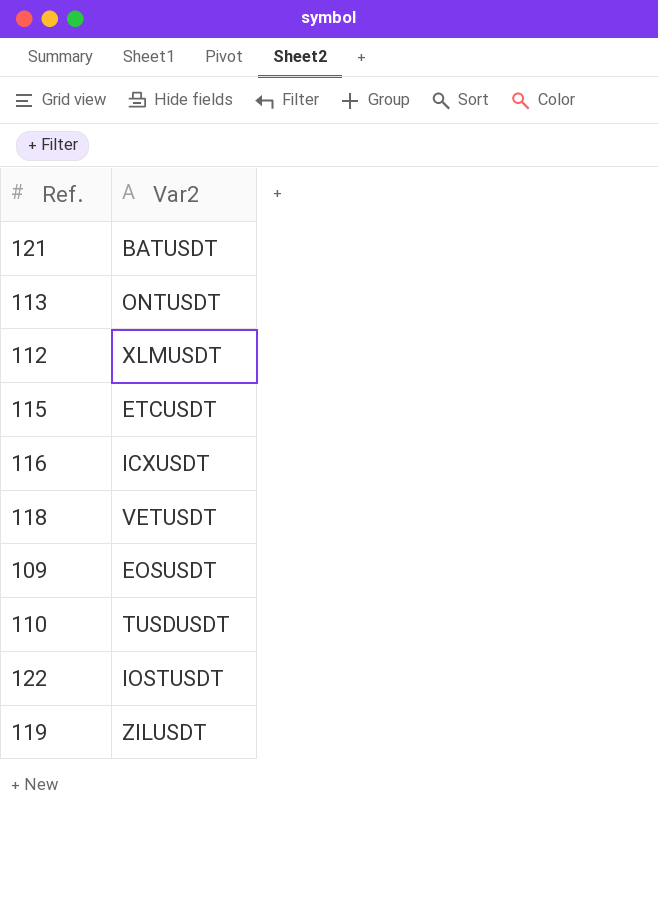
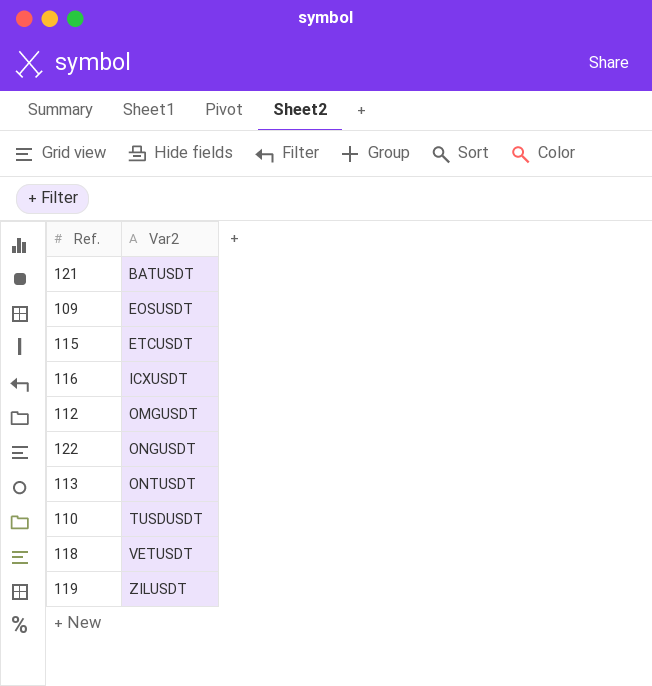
row order: none -> Var2 ascending
112 | Var2: XLMUSDT -> OMGUSDT
122 | Var2: IOSTUSDT -> ONGUSDT

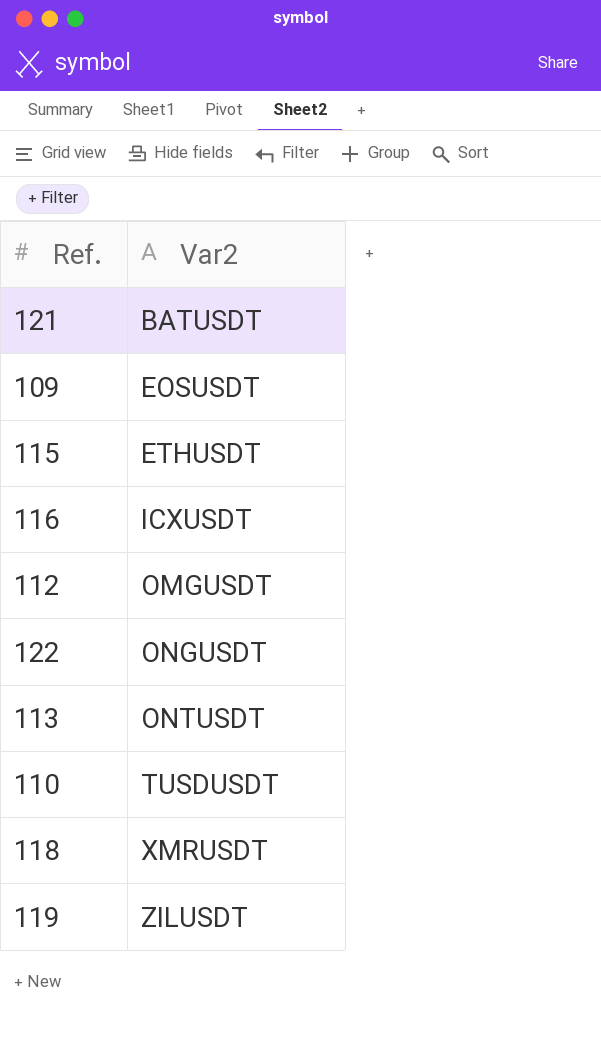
115 | Var2: ETCUSDT -> ETHUSDT
118 | Var2: VETUSDT -> XMRUSDT

